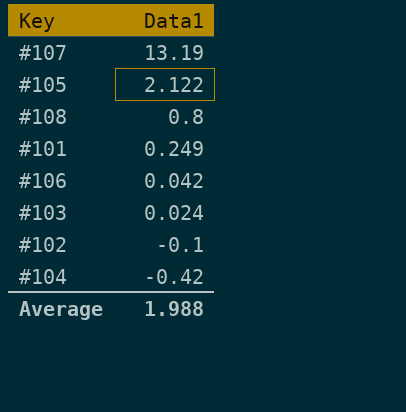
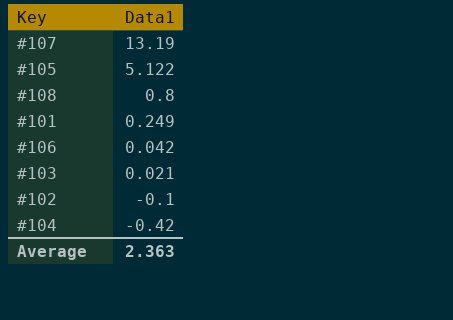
#105 | Data1: 2.122 -> 5.122
#103 | Data1: 0.024 -> 0.021
Average | Data1: 1.988 -> 2.363

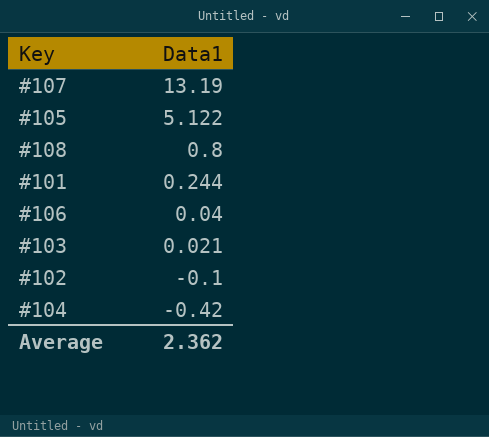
#101 | Data1: 0.249 -> 0.244
#106 | Data1: 0.042 -> 0.04
Average | Data1: 2.363 -> 2.362

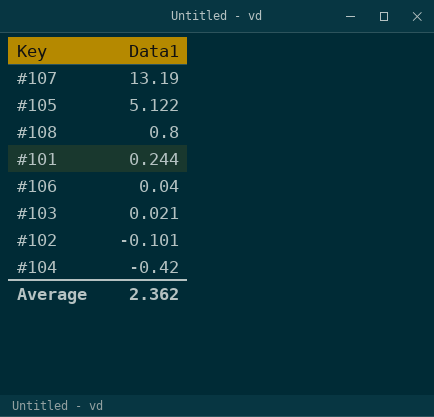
#102 | Data1: -0.1 -> -0.101

